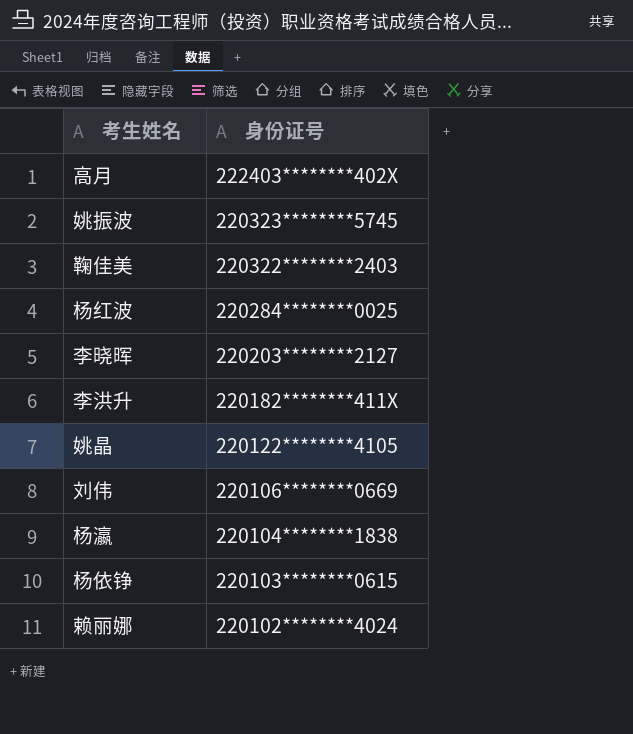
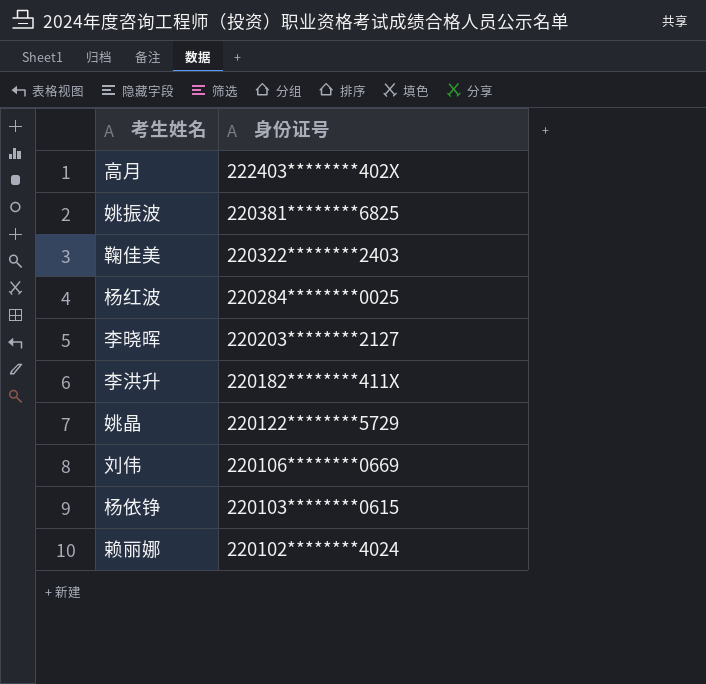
row 杨瀛: 220104********1838 -> none
姚振波 | 身份证号: 220323********5745 -> 220381********6825
姚晶 | 身份证号: 220122********4105 -> 220122********5729

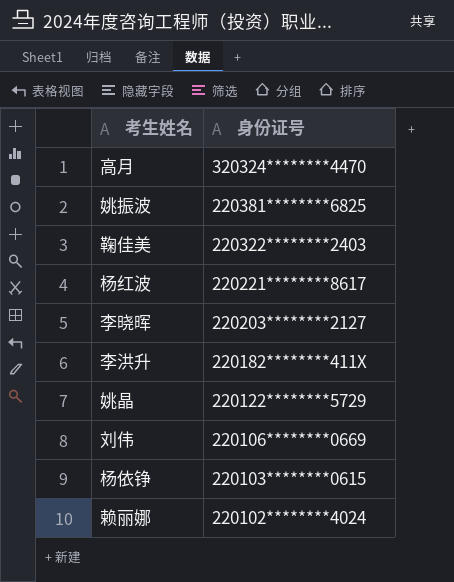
高月 | 身份证号: 222403********402X -> 320324********4470
杨红波 | 身份证号: 220284********0025 -> 220221********8617

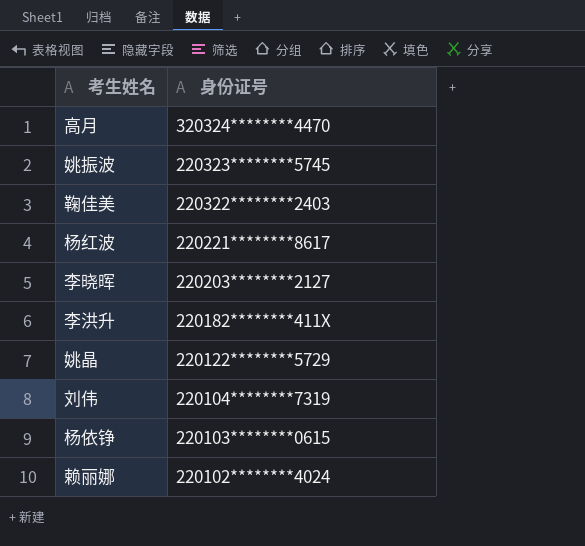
姚振波 | 身份证号: 220381********6825 -> 220323********5745
刘伟 | 身份证号: 220106********0669 -> 220104********7319

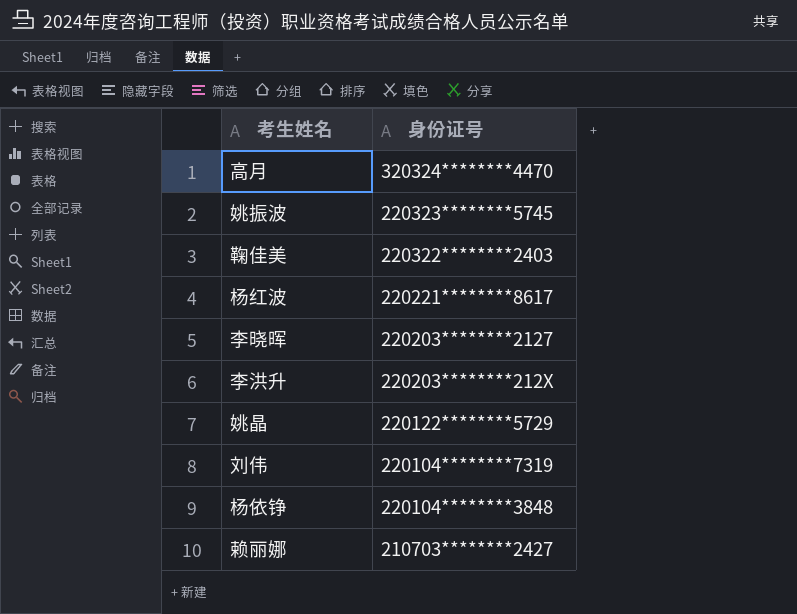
李洪升 | 身份证号: 220182********411X -> 220203********212X
杨依铮 | 身份证号: 220103********0615 -> 220104********3848
赖丽娜 | 身份证号: 220102********4024 -> 210703********2427

